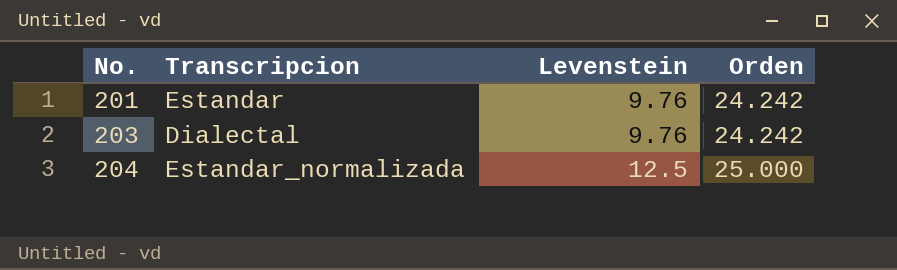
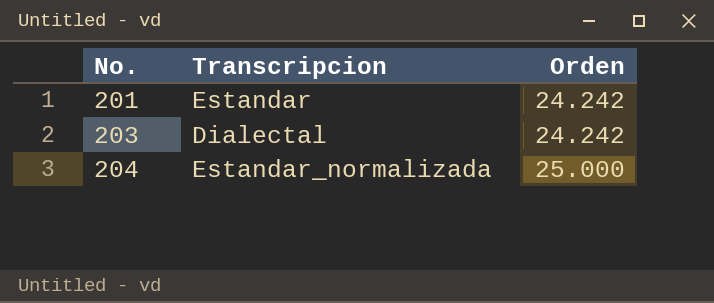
column Levenstein | position: 3 -> none

